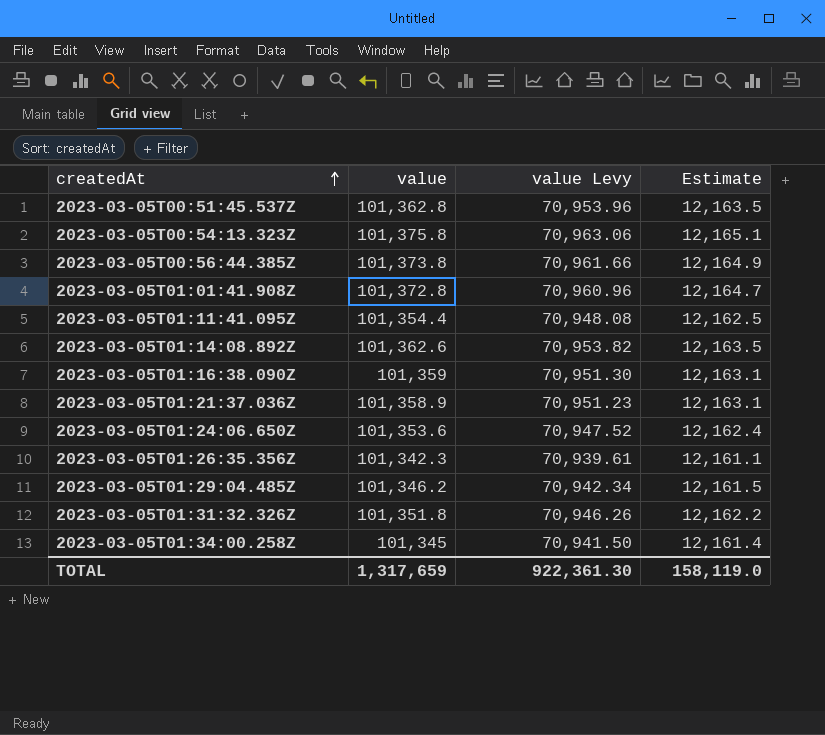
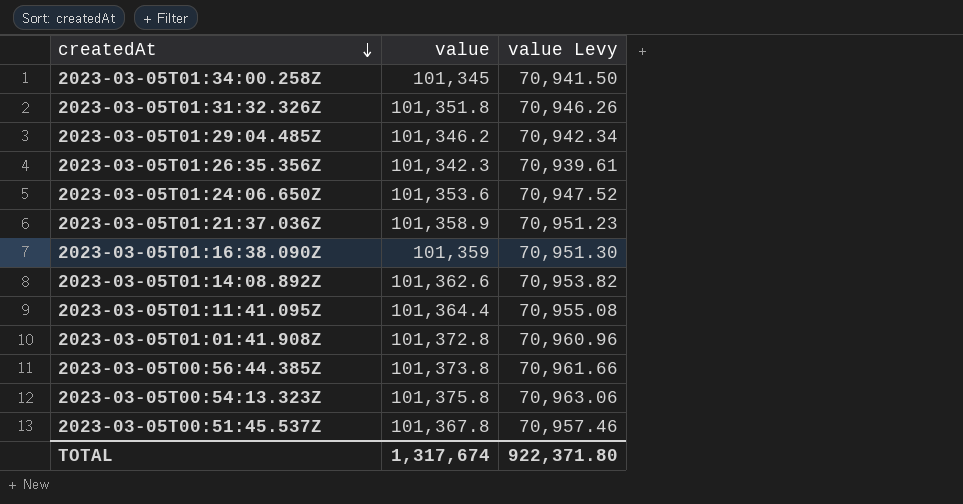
row order: createdAt ascending -> createdAt descending
column Estimate | formula: [value] * 0.12 -> none
2023-03-05T01:11:41.095Z | value: 101,354.4 -> 101,364.4
2023-03-05T01:11:41.095Z | value Levy: 70,948.08 -> 70,955.08
2023-03-05T00:51:45.537Z | value: 101,362.8 -> 101,367.8
2023-03-05T00:51:45.537Z | value Levy: 70,953.96 -> 70,957.46
TOTAL | value: 1,317,659 -> 1,317,674
TOTAL | value Levy: 922,361.30 -> 922,371.80

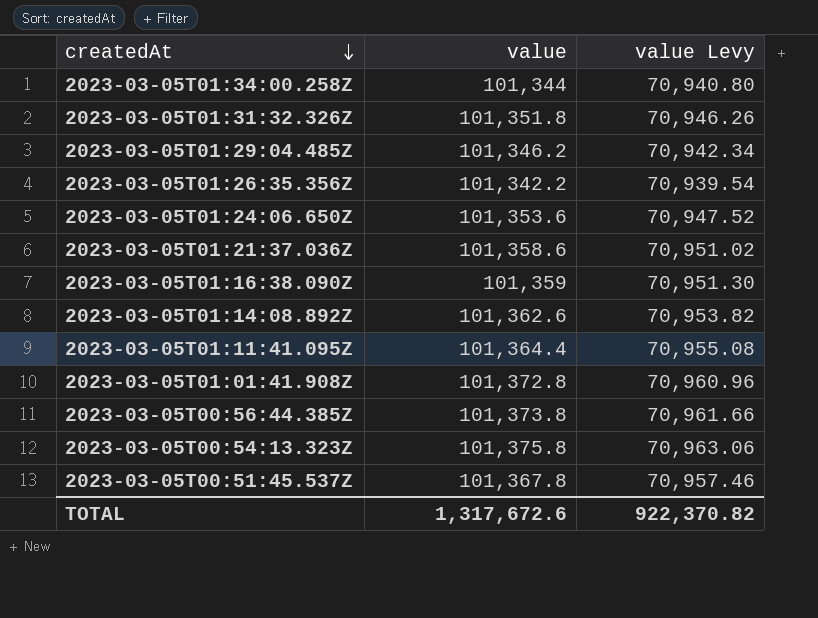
2023-03-05T01:34:00.258Z | value: 101,345 -> 101,344
2023-03-05T01:34:00.258Z | value Levy: 70,941.50 -> 70,940.80
2023-03-05T01:26:35.356Z | value: 101,342.3 -> 101,342.2
2023-03-05T01:26:35.356Z | value Levy: 70,939.61 -> 70,939.54
2023-03-05T01:21:37.036Z | value: 101,358.9 -> 101,358.6
2023-03-05T01:21:37.036Z | value Levy: 70,951.23 -> 70,951.02
TOTAL | value: 1,317,674 -> 1,317,672.6
TOTAL | value Levy: 922,371.80 -> 922,370.82

